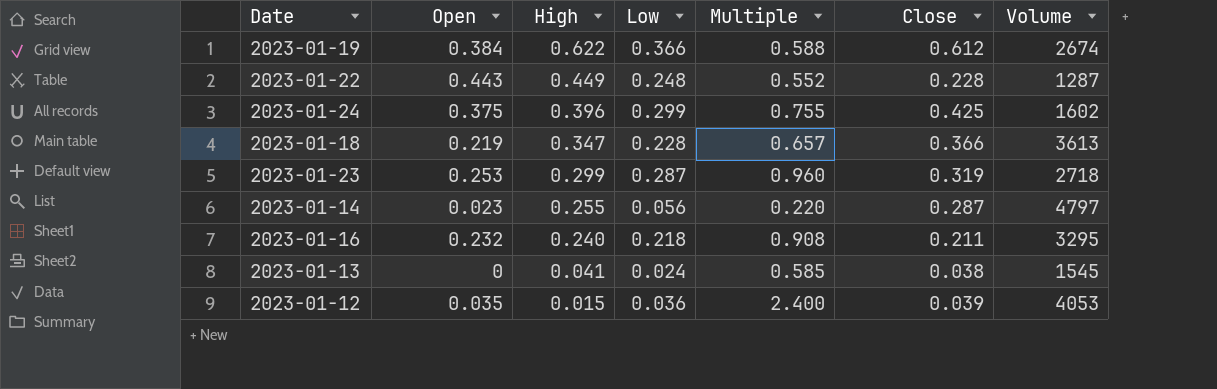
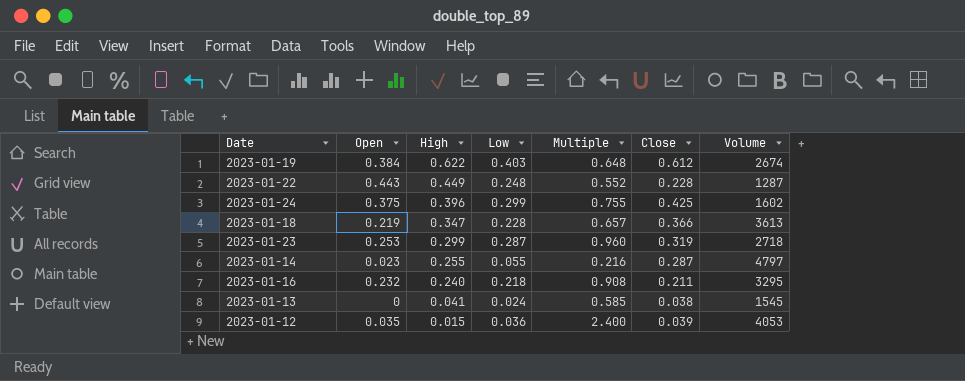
2023-01-19 | Low: 0.366 -> 0.403
2023-01-19 | Multiple: 0.588 -> 0.648
2023-01-14 | Low: 0.056 -> 0.055
2023-01-14 | Multiple: 0.220 -> 0.216

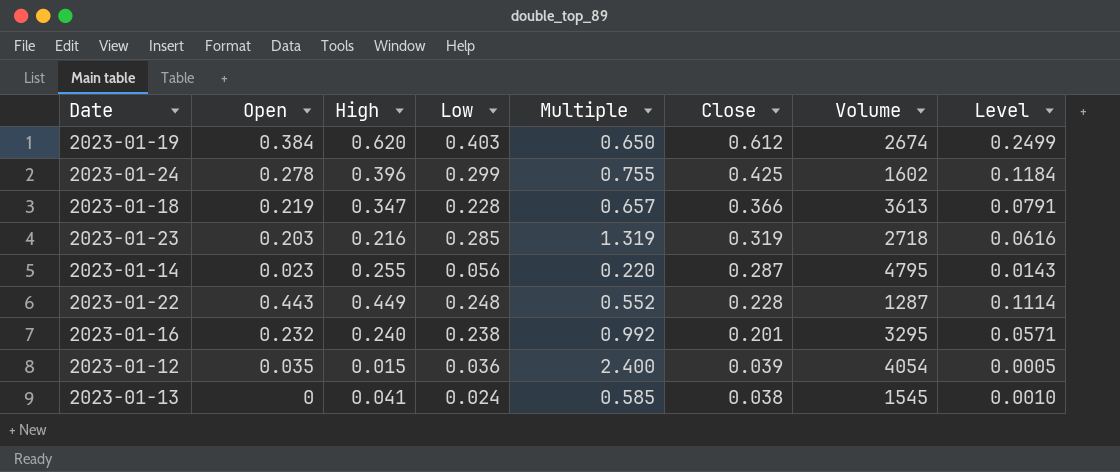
row order: High descending -> Close descending
column Level | formula: none -> [High] * [Low]
2023-01-19 | High: 0.622 -> 0.620
2023-01-19 | Multiple: 0.648 -> 0.650
2023-01-24 | Open: 0.375 -> 0.278
2023-01-23 | Open: 0.253 -> 0.203
2023-01-23 | High: 0.299 -> 0.216
2023-01-23 | Low: 0.287 -> 0.285
2023-01-23 | Multiple: 0.960 -> 1.319
2023-01-14 | Low: 0.055 -> 0.056
2023-01-14 | Multiple: 0.216 -> 0.220
2023-01-14 | Volume: 4797 -> 4795
2023-01-16 | Low: 0.218 -> 0.238
2023-01-16 | Multiple: 0.908 -> 0.992
2023-01-16 | Close: 0.211 -> 0.201
2023-01-12 | Volume: 4053 -> 4054

